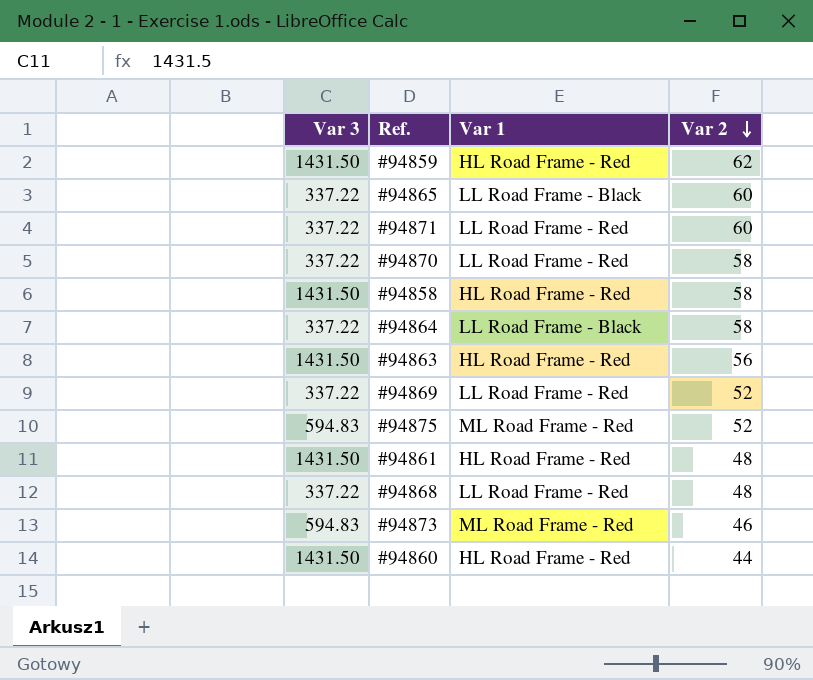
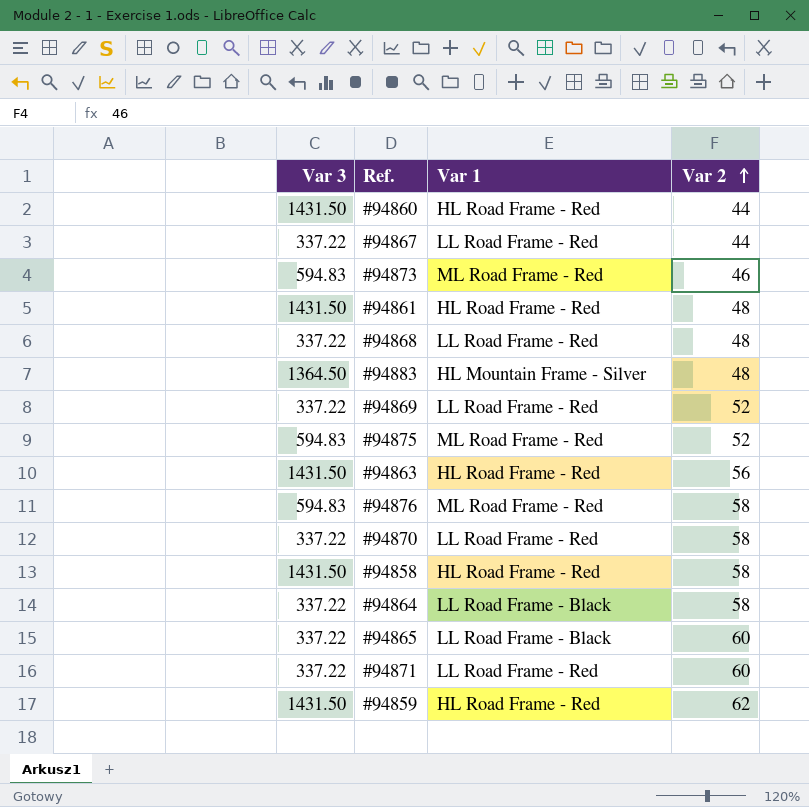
row order: Var 2 descending -> Var 2 ascending
row #94867: none -> 337.22 | LL Road Frame - Red | 44
row #94883: none -> 1364.50 | HL Mountain Frame - Silver | 48
row #94876: none -> 594.83 | ML Road Frame - Red | 58

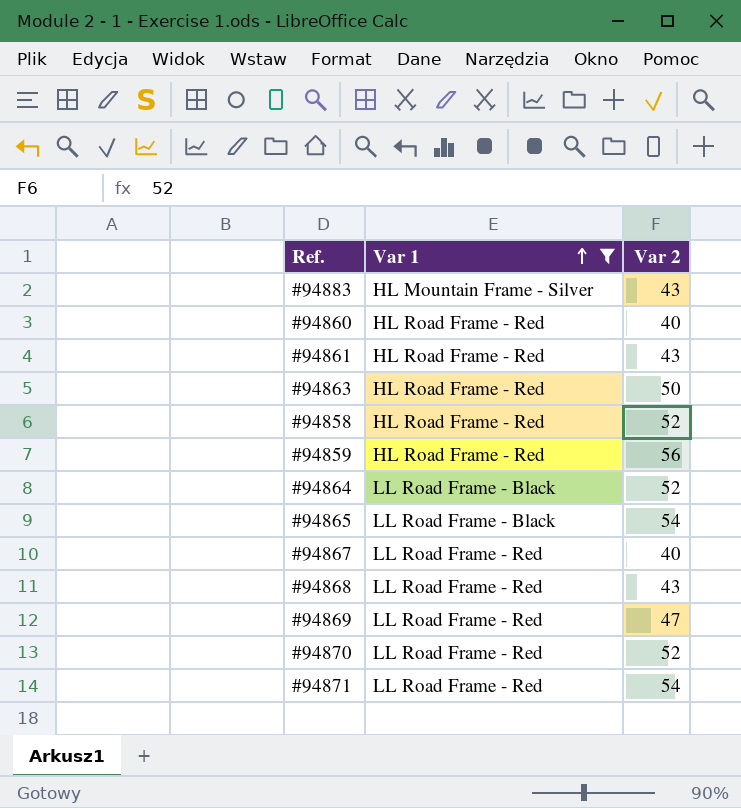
filter: none -> Var 1 != ML Road Frame - Red
row order: Var 2 ascending -> Var 1 ascending
column Var 3 | position: 1 -> none
#94883 | Var 2: 48 -> 43
#94860 | Var 2: 44 -> 40
#94861 | Var 2: 48 -> 43
#94863 | Var 2: 56 -> 50
#94858 | Var 2: 58 -> 52
#94859 | Var 2: 62 -> 56
#94864 | Var 2: 58 -> 52
#94865 | Var 2: 60 -> 54
#94867 | Var 2: 44 -> 40
#94868 | Var 2: 48 -> 43
#94869 | Var 2: 52 -> 47
#94870 | Var 2: 58 -> 52
#94871 | Var 2: 60 -> 54

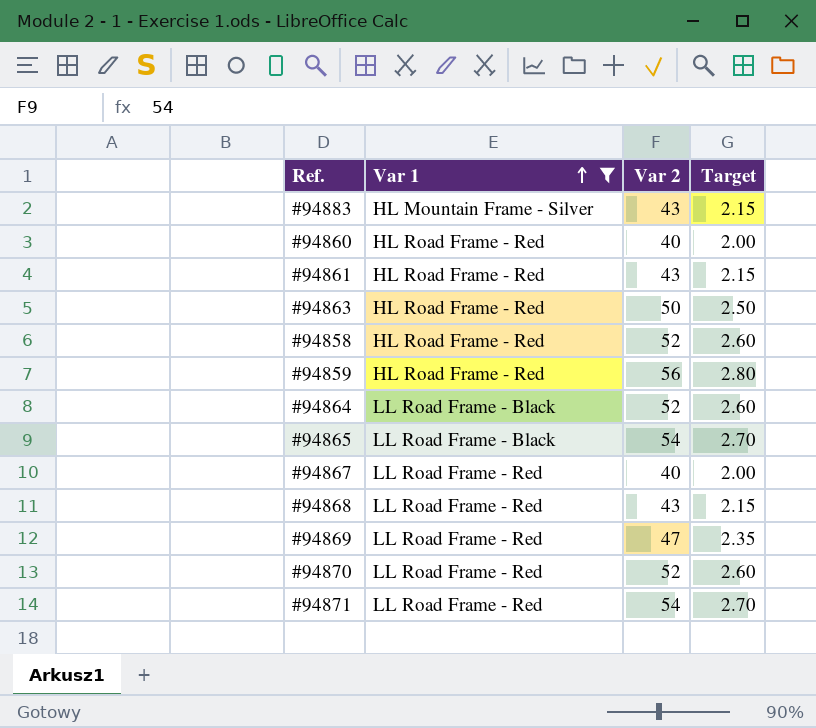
column Target | formula: none -> [Var 2] * 0.05

